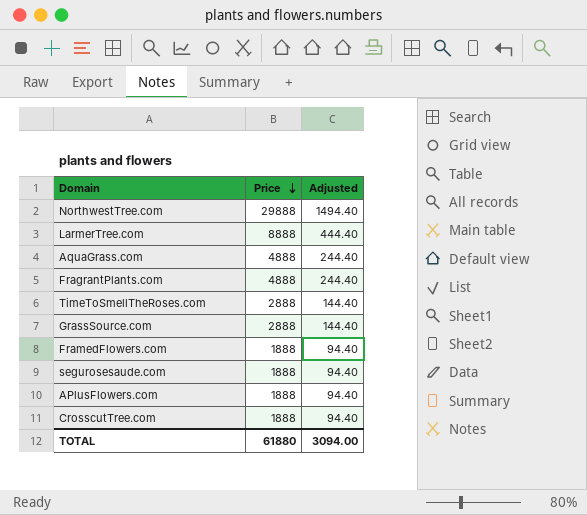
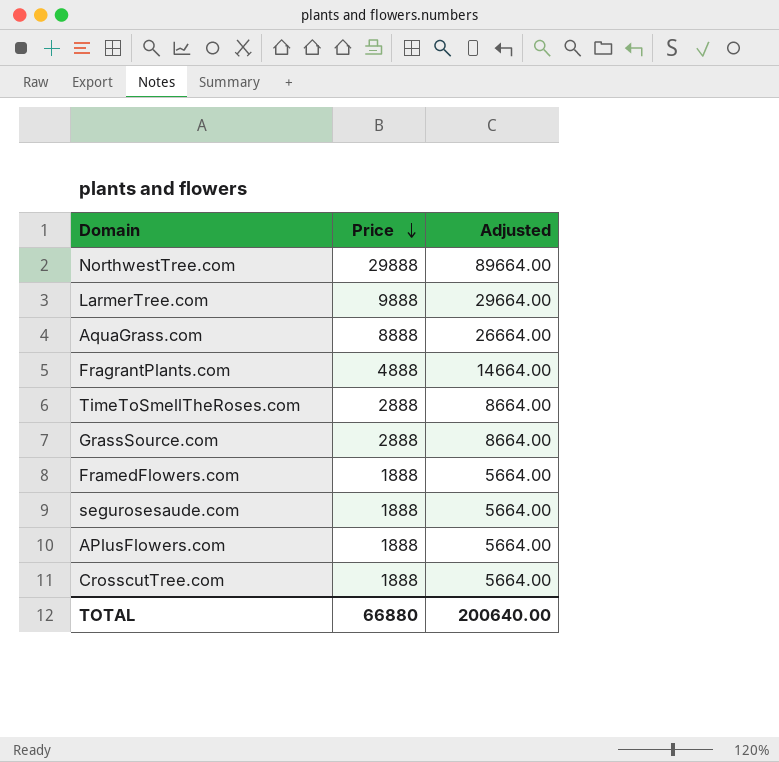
column Adjusted | formula: [Price] * 0.05 -> [Price] * 3
LarmerTree.com | Price: 8888 -> 9888
AquaGrass.com | Price: 4888 -> 8888
TOTAL | Price: 61880 -> 66880
TOTAL | Adjusted: 3094.00 -> 200640.00

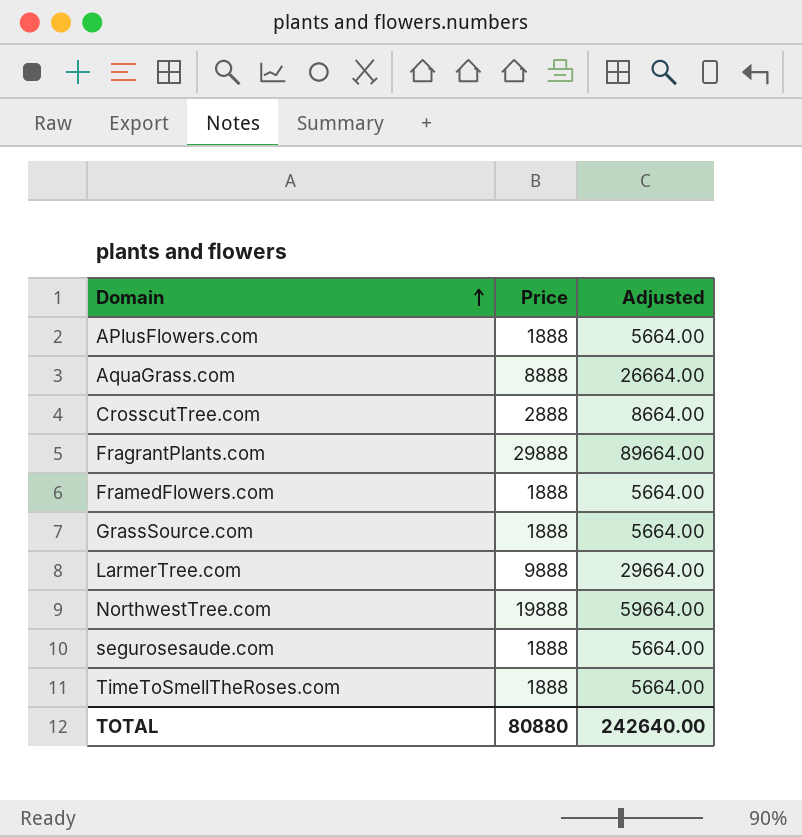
row order: Price descending -> Domain ascending
CrosscutTree.com | Price: 1888 -> 2888
CrosscutTree.com | Adjusted: 5664.00 -> 8664.00
FragrantPlants.com | Price: 4888 -> 29888
FragrantPlants.com | Adjusted: 14664.00 -> 89664.00
GrassSource.com | Price: 2888 -> 1888
GrassSource.com | Adjusted: 8664.00 -> 5664.00
NorthwestTree.com | Price: 29888 -> 19888
NorthwestTree.com | Adjusted: 89664.00 -> 59664.00
TimeToSmellTheRoses.com | Price: 2888 -> 1888
TimeToSmellTheRoses.com | Adjusted: 8664.00 -> 5664.00
TOTAL | Price: 66880 -> 80880
TOTAL | Adjusted: 200640.00 -> 242640.00

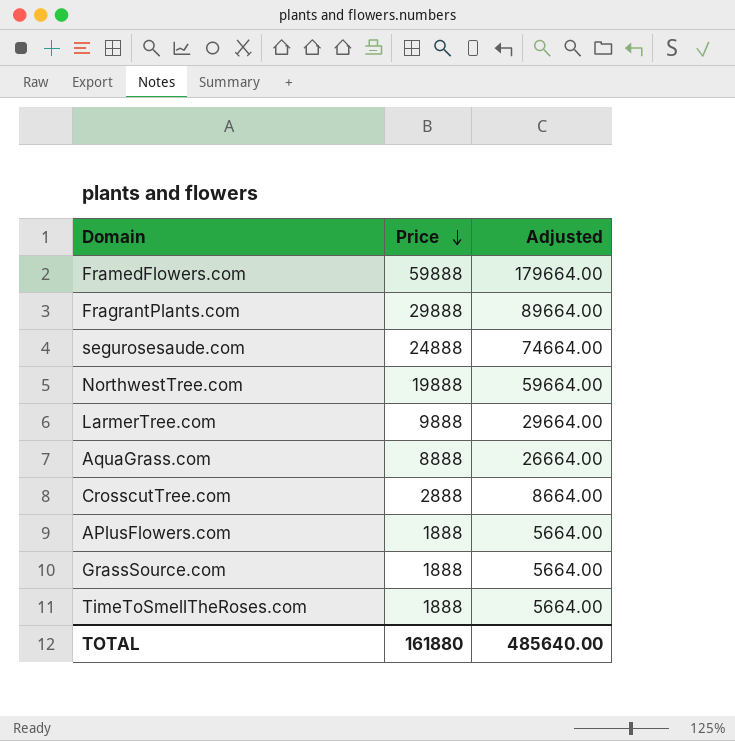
row order: Domain ascending -> Price descending
FramedFlowers.com | Price: 1888 -> 59888
FramedFlowers.com | Adjusted: 5664.00 -> 179664.00
segurosesaude.com | Price: 1888 -> 24888
segurosesaude.com | Adjusted: 5664.00 -> 74664.00
TOTAL | Price: 80880 -> 161880
TOTAL | Adjusted: 242640.00 -> 485640.00

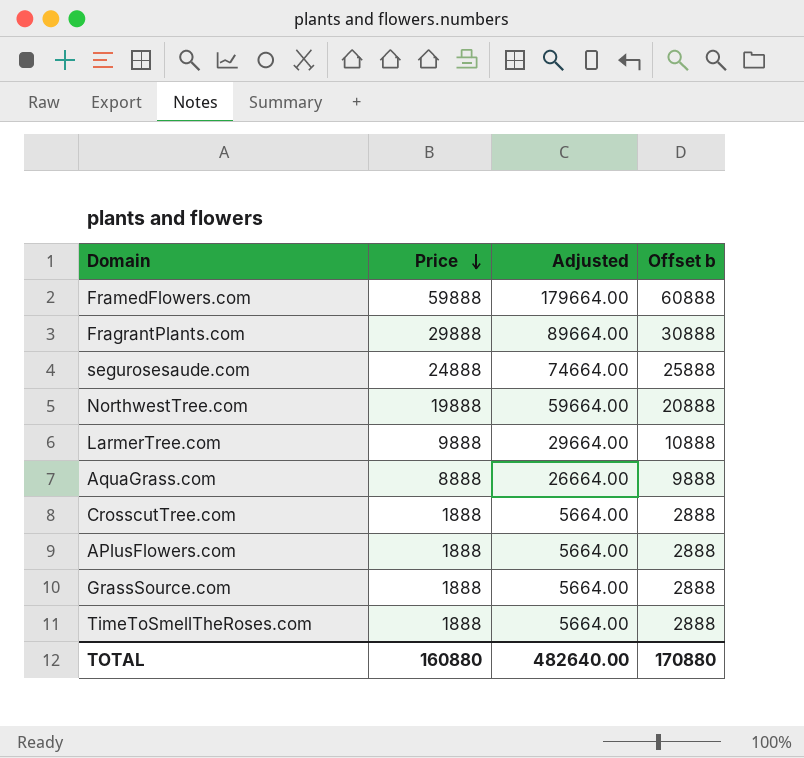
column Offset b | formula: none -> [Price] + 1000
CrosscutTree.com | Price: 2888 -> 1888
CrosscutTree.com | Adjusted: 8664.00 -> 5664.00
TOTAL | Price: 161880 -> 160880
TOTAL | Adjusted: 485640.00 -> 482640.00

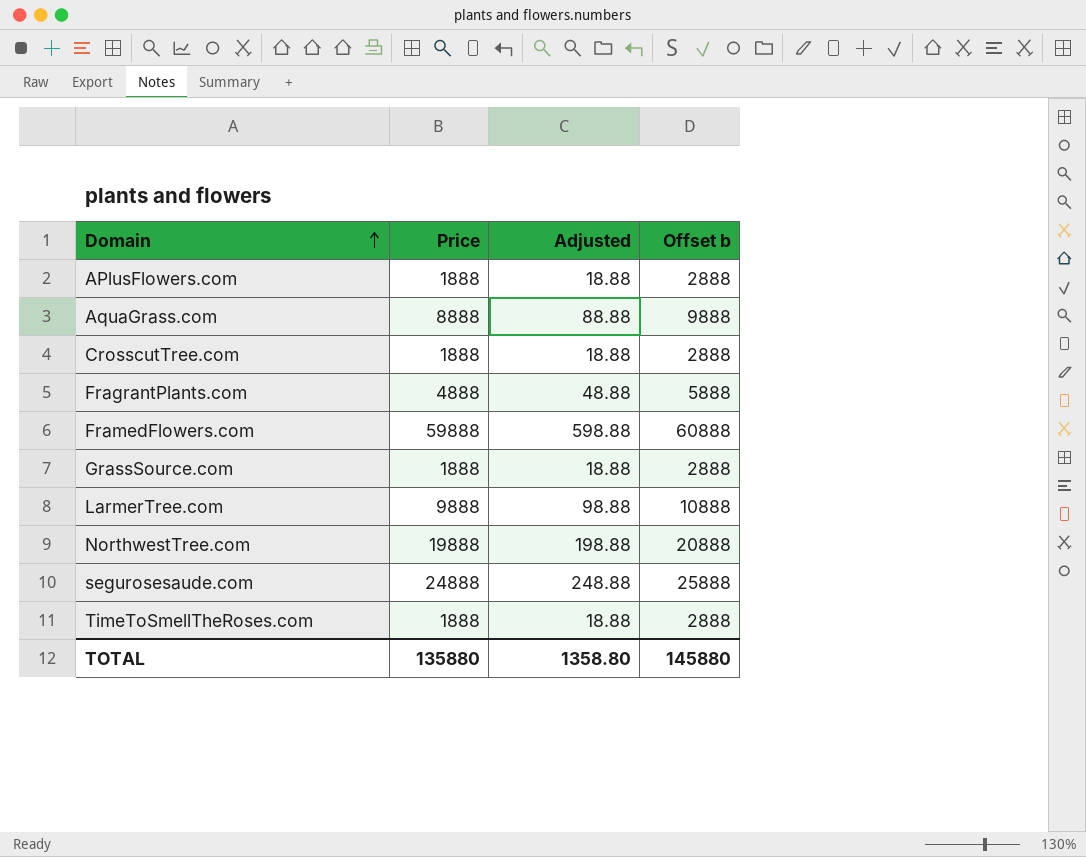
row order: Price descending -> Domain ascending
column Adjusted | formula: [Price] * 3 -> [Price] * 0.01
FragrantPlants.com | Price: 29888 -> 4888
FragrantPlants.com | Offset b: 30888 -> 5888
TOTAL | Price: 160880 -> 135880
TOTAL | Adjusted: 482640.00 -> 1358.80
TOTAL | Offset b: 170880 -> 145880

